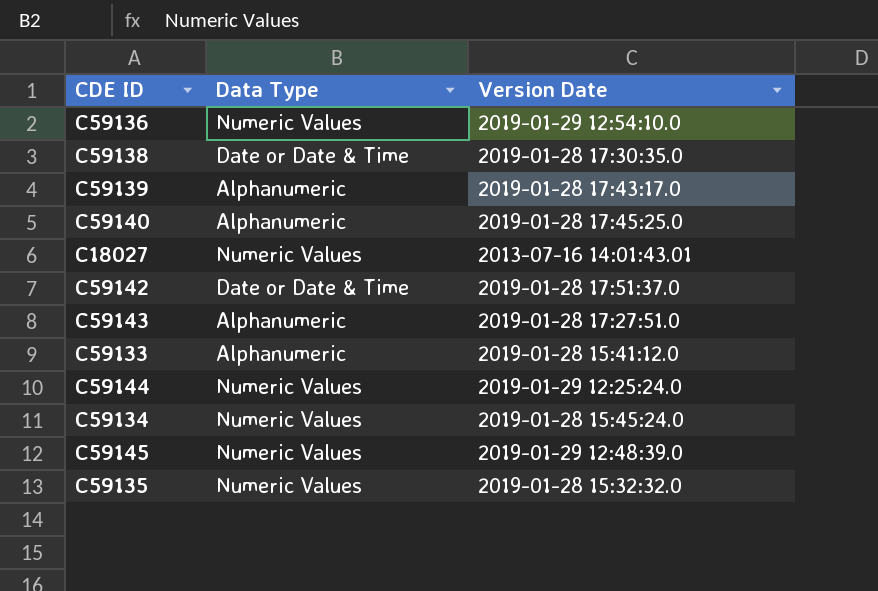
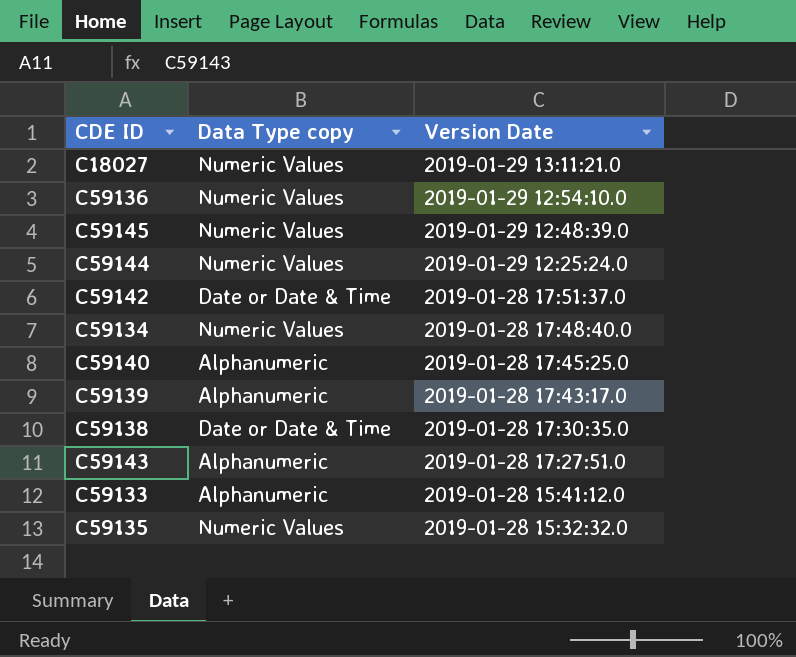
row order: none -> Version Date descending
column name: Data Type -> Data Type copy
C18027 | Version Date: 2013-07-16 14:01:43.01 -> 2019-01-29 13:11:21.0
C59134 | Version Date: 2019-01-28 15:45:24.0 -> 2019-01-28 17:48:40.0

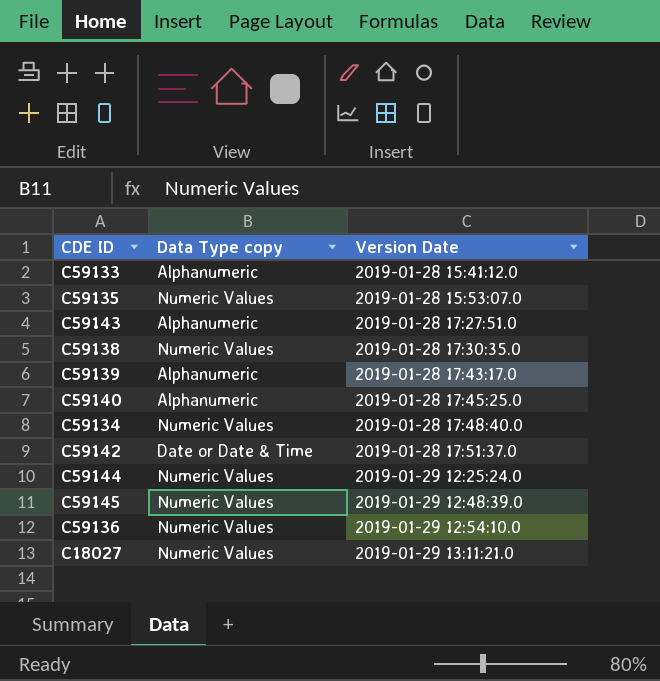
row order: Version Date descending -> Version Date ascending
C59135 | Version Date: 2019-01-28 15:32:32.0 -> 2019-01-28 15:53:07.0
C59138 | Data Type copy: Date or Date & Time -> Numeric Values

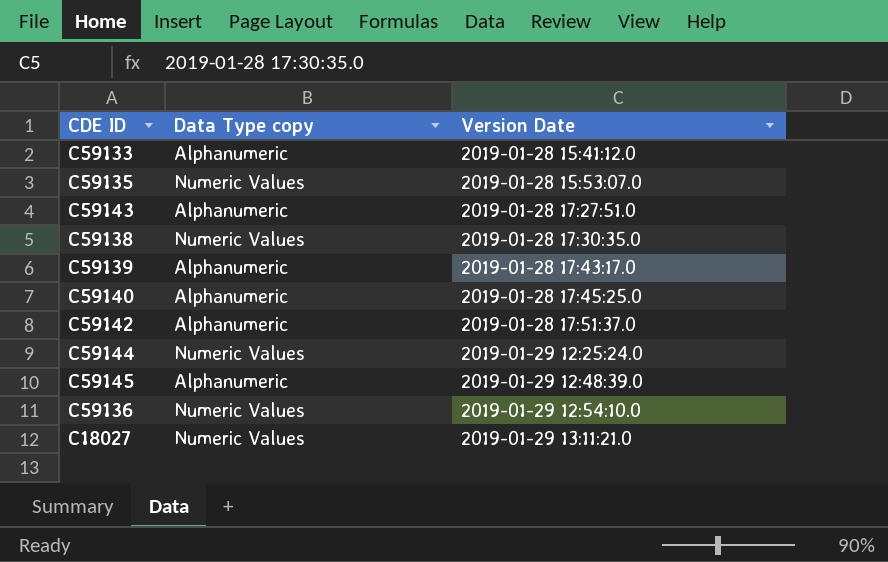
row C59134: Numeric Values | 2019-01-28 17:48:40.0 -> none
C59142 | Data Type copy: Date or Date & Time -> Alphanumeric
C59145 | Data Type copy: Numeric Values -> Alphanumeric

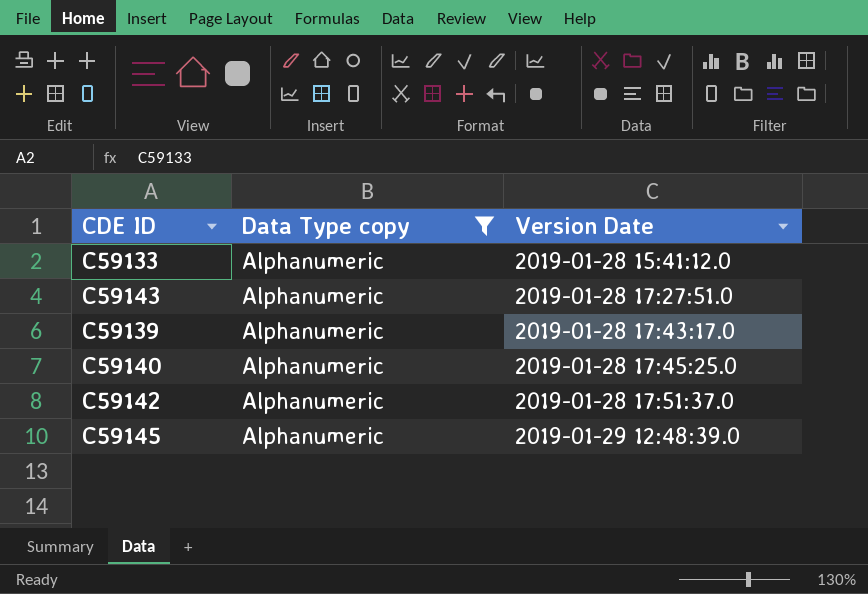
filter: none -> Data Type copy = Alphanumeric

